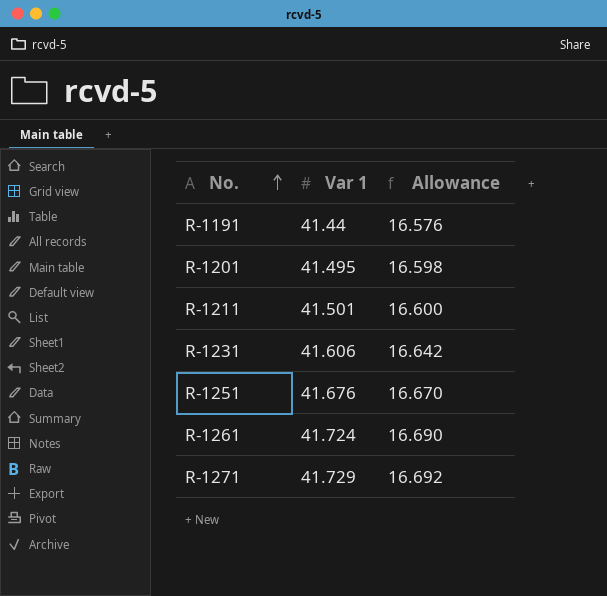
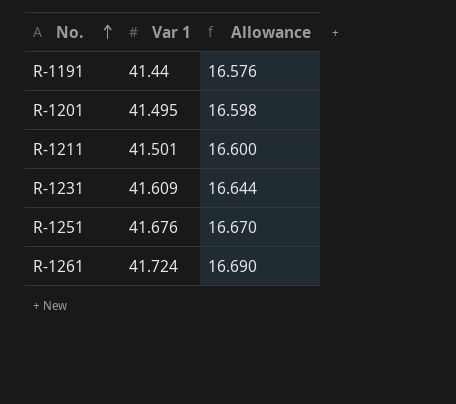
row R-1271: 41.729 | 16.692 -> none
R-1231 | Var 1: 41.606 -> 41.609
R-1231 | Allowance: 16.642 -> 16.644

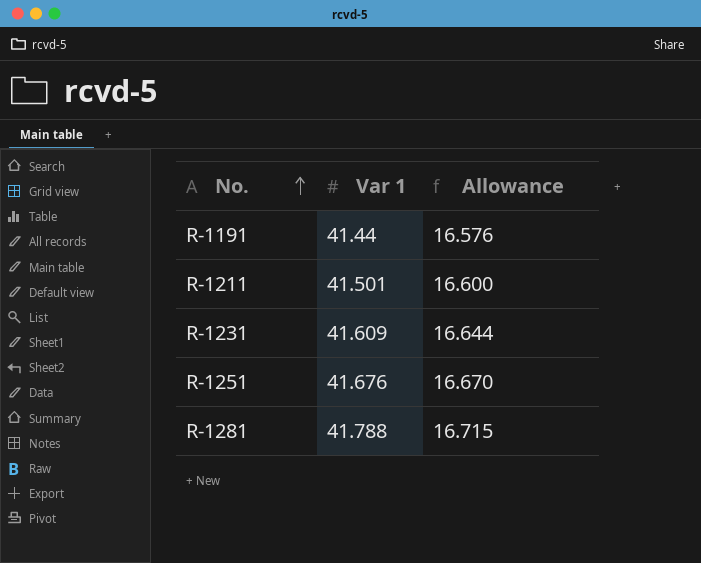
row R-1201: 41.495 | 16.598 -> none
row R-1261: 41.724 | 16.690 -> none
row R-1281: none -> 41.788 | 16.715

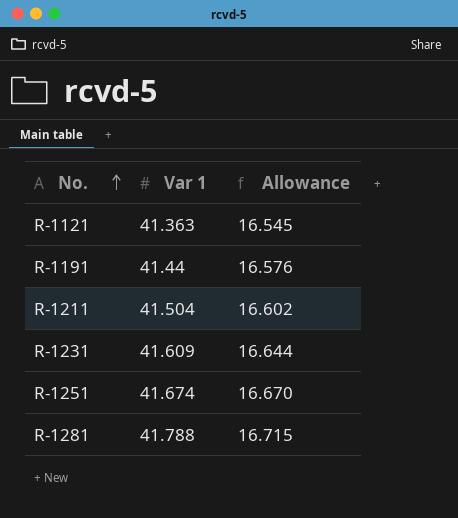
row R-1121: none -> 41.363 | 16.545
R-1211 | Var 1: 41.501 -> 41.504
R-1211 | Allowance: 16.600 -> 16.602
R-1251 | Var 1: 41.676 -> 41.674

